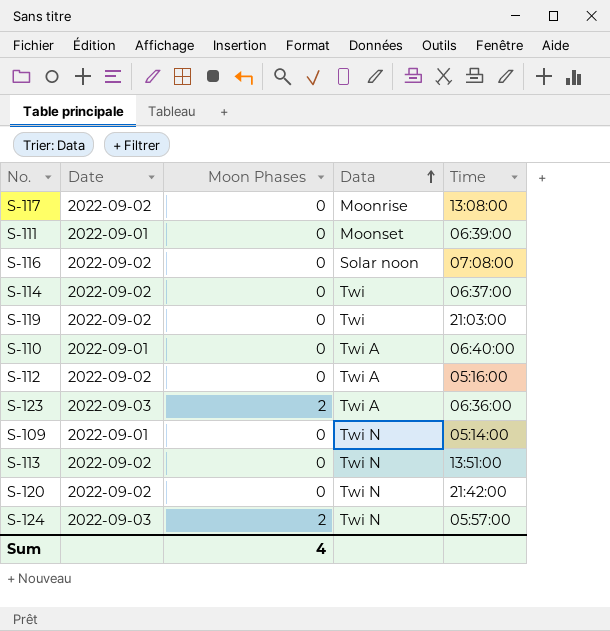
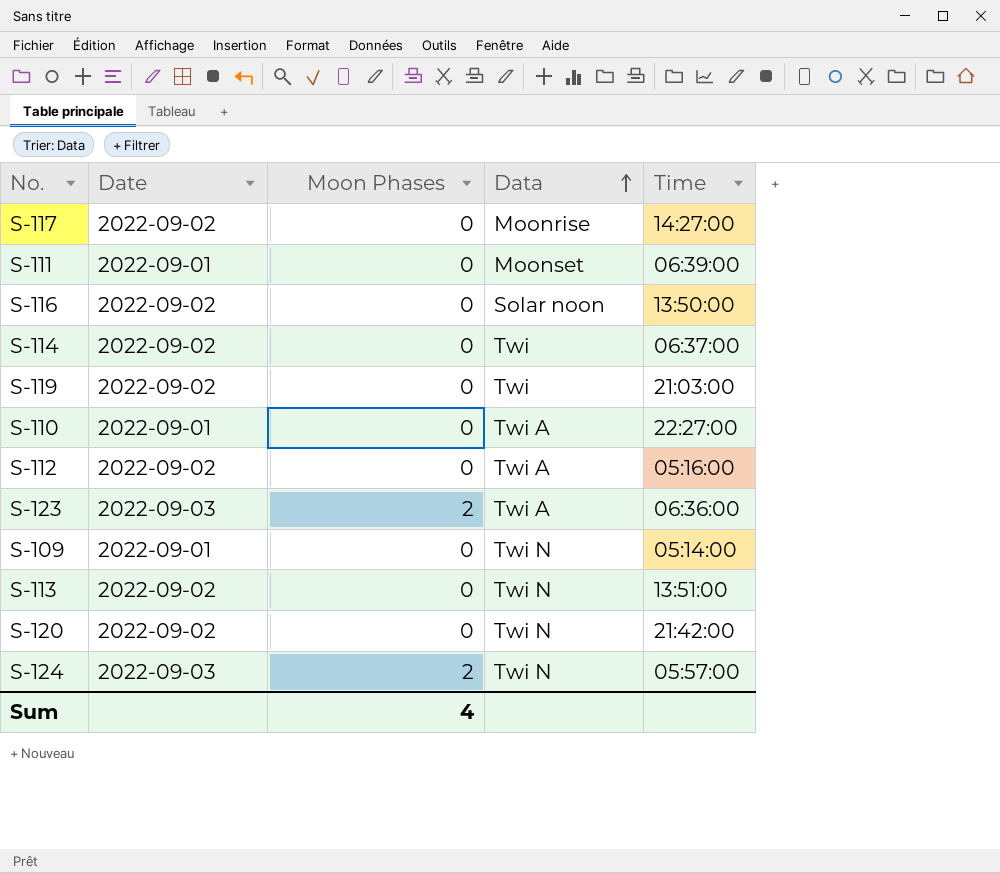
S-117 | Time: 13:08:00 -> 14:27:00
S-116 | Time: 07:08:00 -> 13:50:00
S-110 | Time: 06:40:00 -> 22:27:00

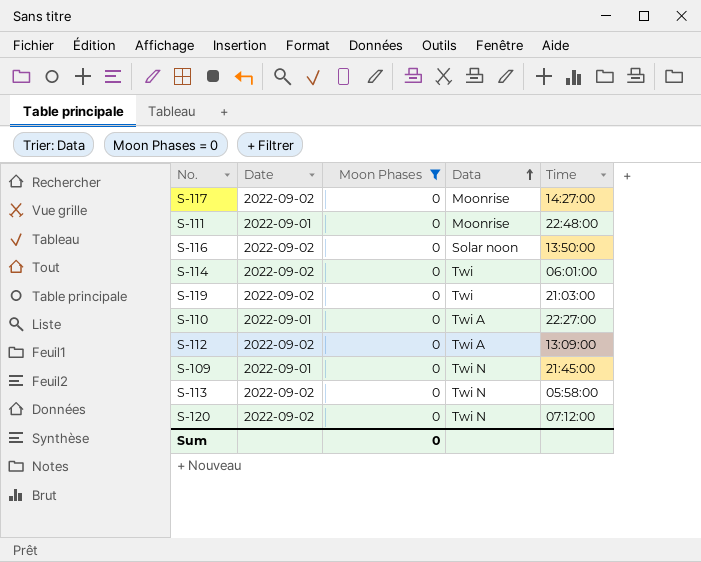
filter: none -> Moon Phases = 0
S-111 | Data: Moonset -> Moonrise
S-111 | Time: 06:39:00 -> 22:48:00
S-114 | Time: 06:37:00 -> 06:01:00
S-112 | Time: 05:16:00 -> 13:09:00
S-109 | Time: 05:14:00 -> 21:45:00
S-113 | Time: 13:51:00 -> 05:58:00
S-120 | Time: 21:42:00 -> 07:12:00
Sum | Moon Phases: 4 -> 0

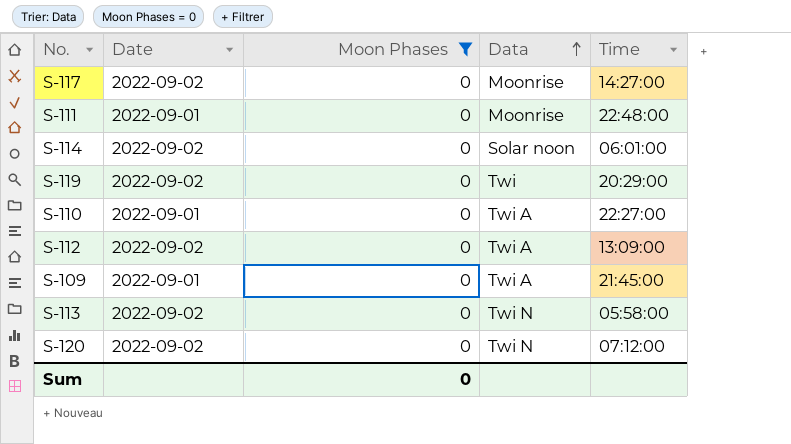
row S-116: 2022-09-02 | 0 | Solar noon | 13:50:00 -> none
S-114 | Data: Twi -> Solar noon
S-119 | Time: 21:03:00 -> 20:29:00
S-109 | Data: Twi N -> Twi A

